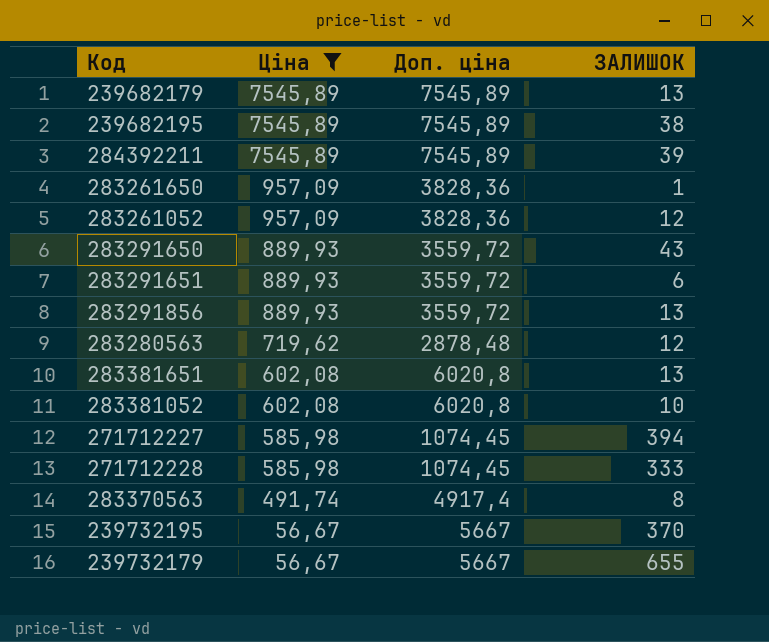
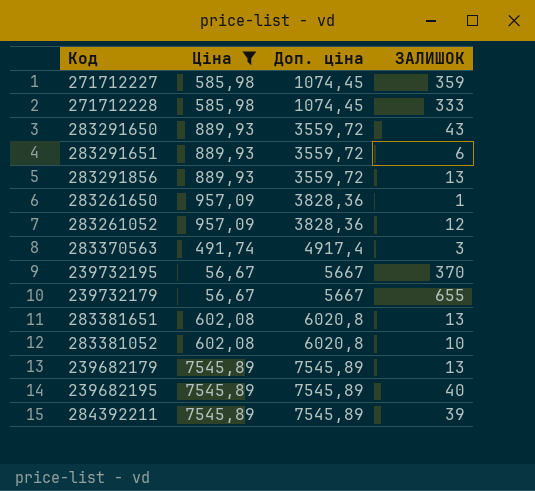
row order: Ціна descending -> Доп. ціна ascending
row 283280563: 719,62 | 2878,48 | 12 -> none
271712227 | ЗАЛИШОК: 394 -> 359
283370563 | ЗАЛИШОК: 8 -> 3
239682195 | ЗАЛИШОК: 38 -> 40

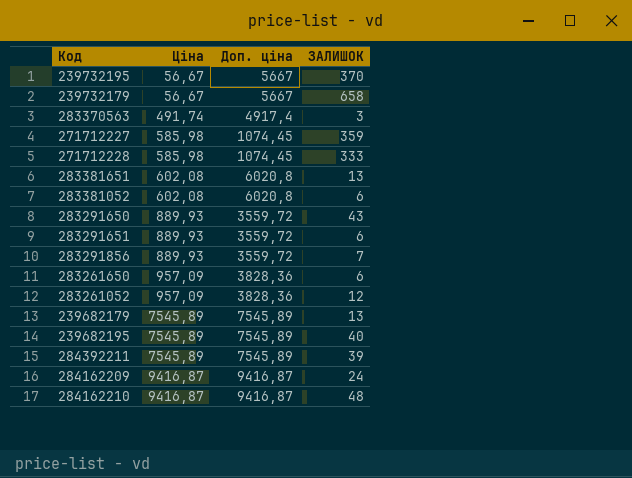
filter: Ціна != 9416,87 -> none
row order: Доп. ціна ascending -> Ціна ascending
239732179 | ЗАЛИШОК: 655 -> 658
283381052 | ЗАЛИШОК: 10 -> 6
283291856 | ЗАЛИШОК: 13 -> 7
283261650 | ЗАЛИШОК: 1 -> 6

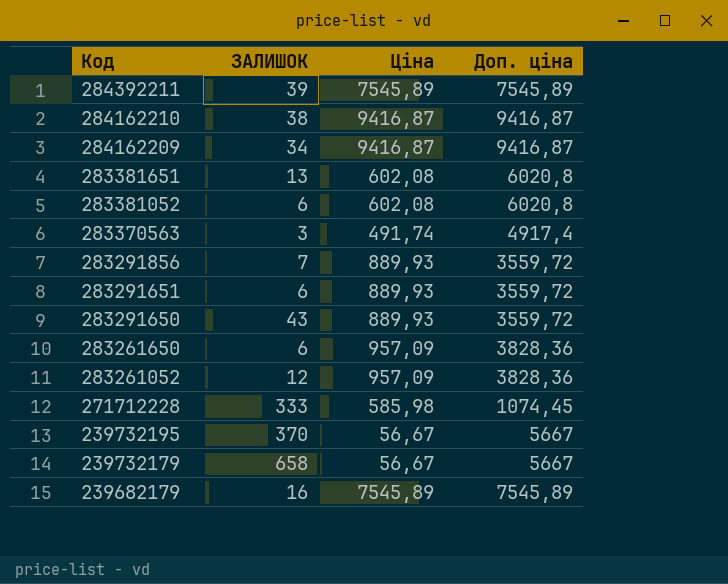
row order: Ціна ascending -> Код descending
column ЗАЛИШОК | position: 4 -> 2
row 271712227: 585,98 | 1074,45 | 359 -> none
row 239682195: 7545,89 | 7545,89 | 40 -> none
284162210 | ЗАЛИШОК: 48 -> 38
284162209 | ЗАЛИШОК: 24 -> 34
239682179 | ЗАЛИШОК: 13 -> 16

